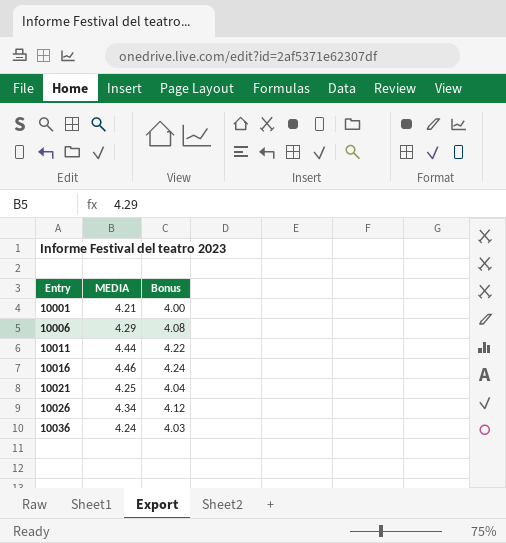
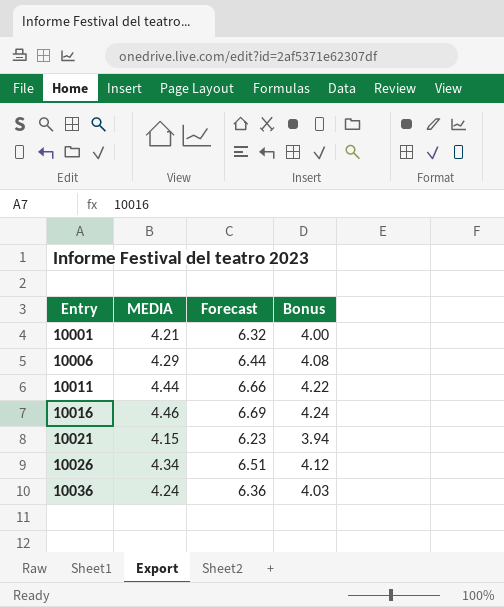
column Forecast | formula: none -> [MEDIA] * 1.5
10021 | MEDIA: 4.25 -> 4.15
10021 | Bonus: 4.04 -> 3.94

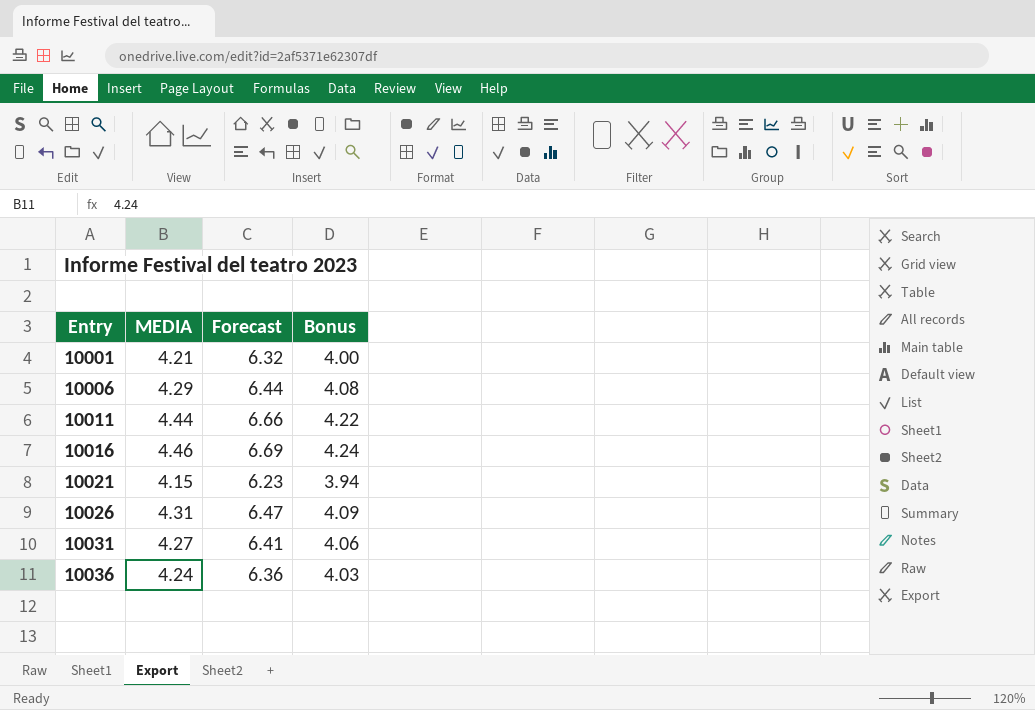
10026 | MEDIA: 4.34 -> 4.31
10026 | Forecast: 6.51 -> 6.47
10026 | Bonus: 4.12 -> 4.09
row 10031: none -> 4.27 | 6.41 | 4.06

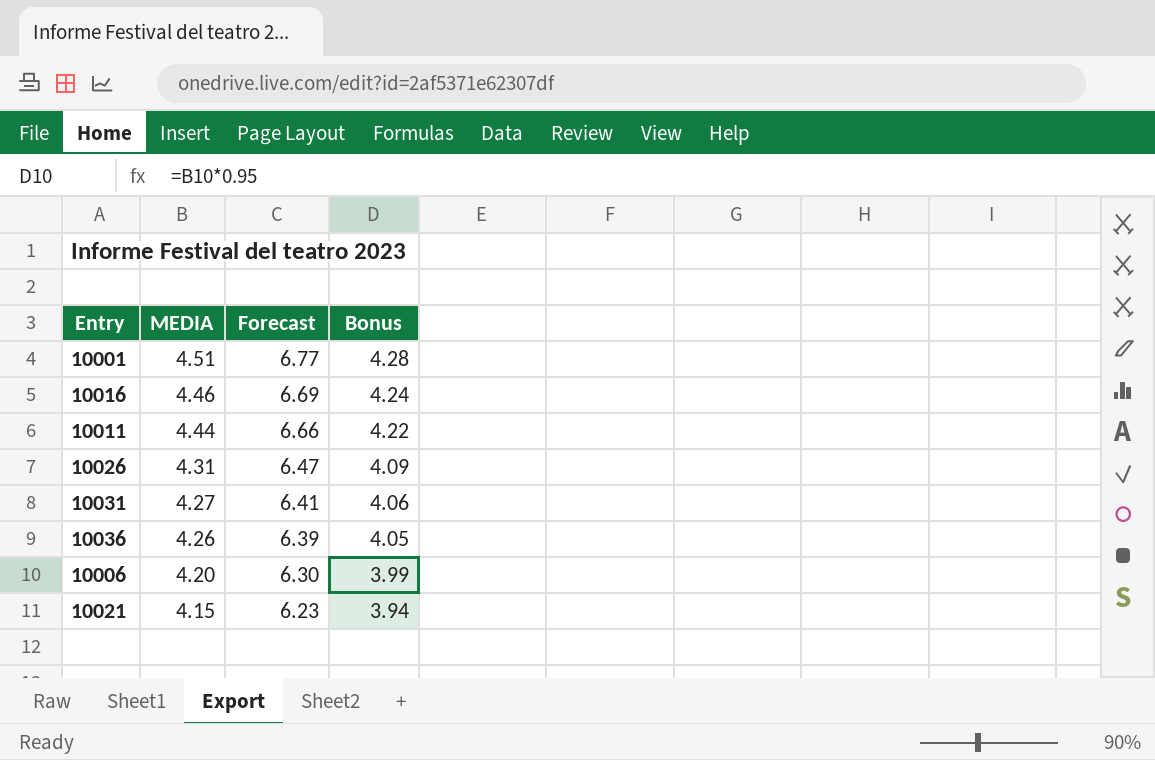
row order: Entry ascending -> MEDIA descending
10001 | MEDIA: 4.21 -> 4.51
10001 | Forecast: 6.32 -> 6.77
10001 | Bonus: 4.00 -> 4.28
10036 | MEDIA: 4.24 -> 4.26
10036 | Forecast: 6.36 -> 6.39
10036 | Bonus: 4.03 -> 4.05
10006 | MEDIA: 4.29 -> 4.20
10006 | Forecast: 6.44 -> 6.30
10006 | Bonus: 4.08 -> 3.99

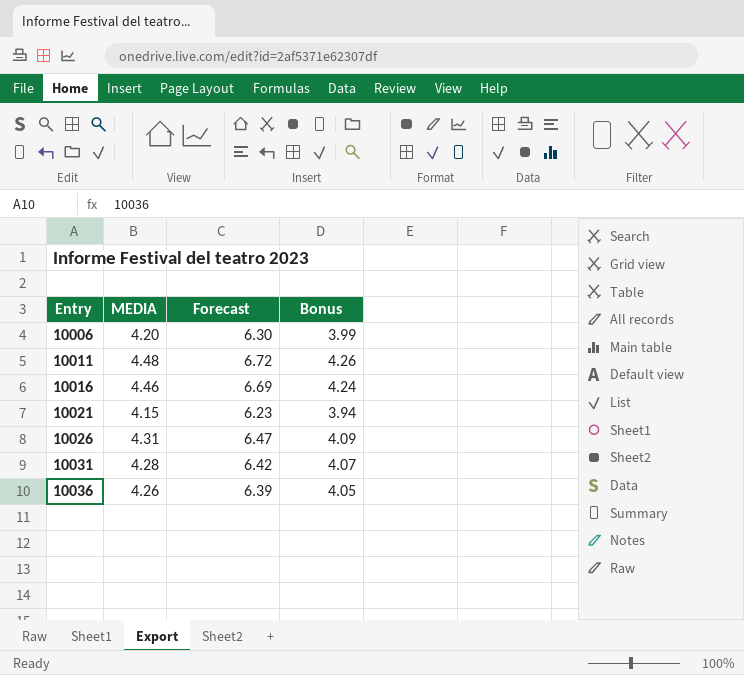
row order: MEDIA descending -> Entry ascending
row 10001: 4.51 | 6.77 | 4.28 -> none
10011 | MEDIA: 4.44 -> 4.48
10011 | Forecast: 6.66 -> 6.72
10011 | Bonus: 4.22 -> 4.26
10031 | MEDIA: 4.27 -> 4.28
10031 | Forecast: 6.41 -> 6.42
10031 | Bonus: 4.06 -> 4.07

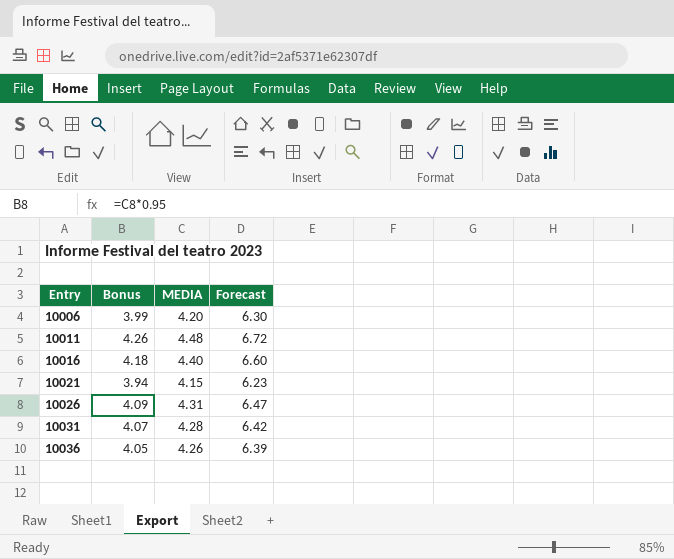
column Bonus | position: 4 -> 2
10016 | Bonus: 4.24 -> 4.18
10016 | MEDIA: 4.46 -> 4.40
10016 | Forecast: 6.69 -> 6.60

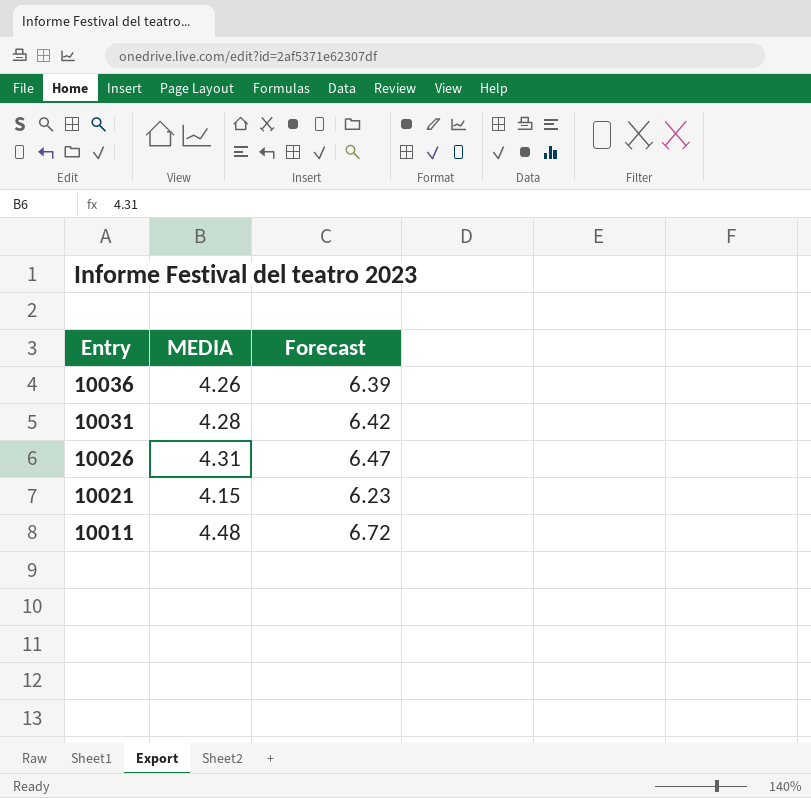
row order: Entry ascending -> Entry descending
column Bonus | formula: [MEDIA] * 0.95 -> none
row 10006: 3.99 | 4.20 | 6.30 -> none
row 10016: 4.18 | 4.40 | 6.60 -> none

